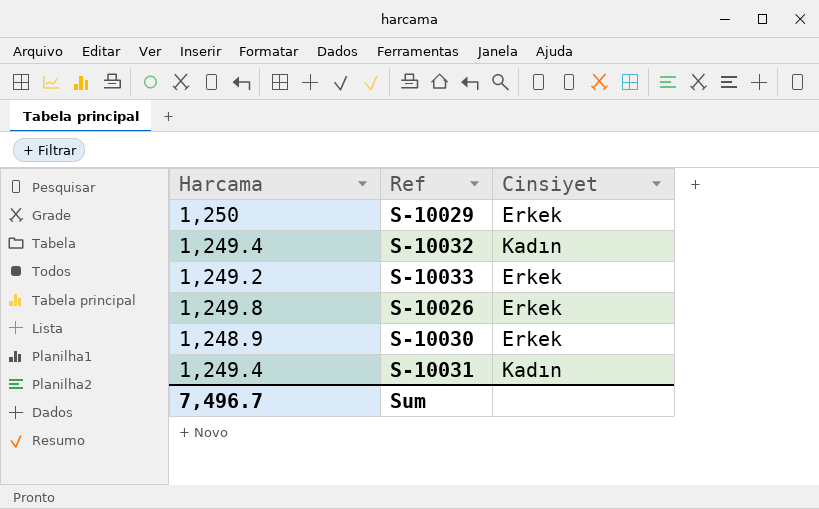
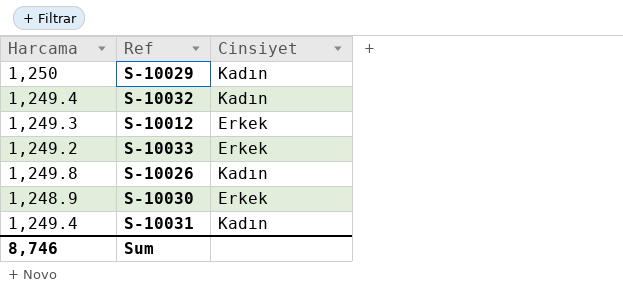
S-10029 | Cinsiyet: Erkek -> Kadın
row S-10012: none -> 1,249.3 | Erkek
S-10026 | Cinsiyet: Erkek -> Kadın
Sum | Harcama: 7,496.7 -> 8,746

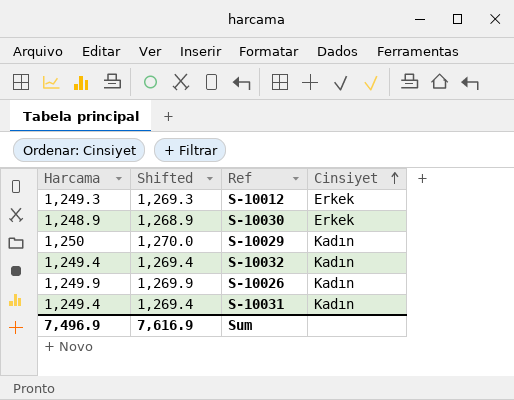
row order: none -> Cinsiyet ascending
column Shifted | formula: none -> [Harcama] + 20
row S-10033: 1,249.2 | Erkek -> none
S-10026 | Harcama: 1,249.8 -> 1,249.9
Sum | Harcama: 8,746 -> 7,496.9

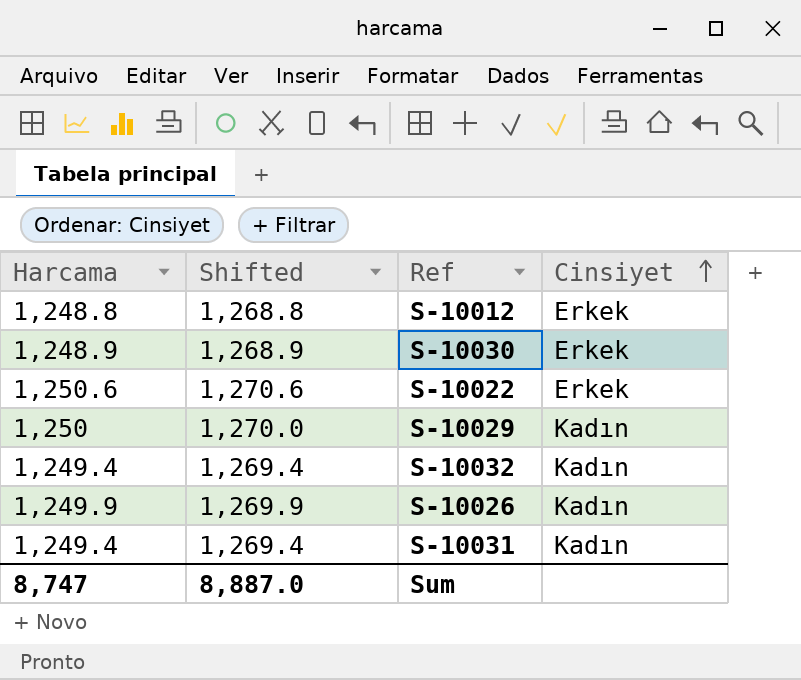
S-10012 | Harcama: 1,249.3 -> 1,248.8
S-10012 | Shifted: 1,269.3 -> 1,268.8
row S-10022: none -> 1,250.6 | 1,270.6 | Erkek
Sum | Harcama: 7,496.9 -> 8,747
Sum | Shifted: 7,616.9 -> 8,887.0

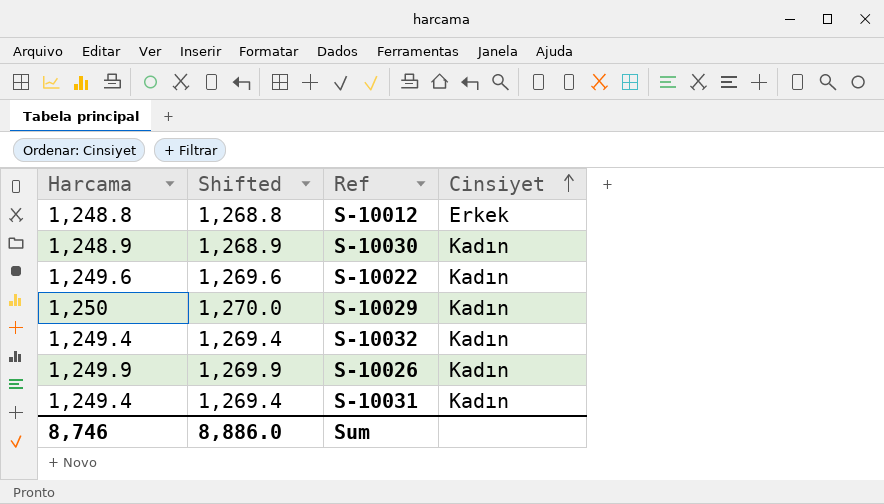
S-10030 | Cinsiyet: Erkek -> Kadın
S-10022 | Harcama: 1,250.6 -> 1,249.6
S-10022 | Shifted: 1,270.6 -> 1,269.6
S-10022 | Cinsiyet: Erkek -> Kadın
Sum | Harcama: 8,747 -> 8,746
Sum | Shifted: 8,887.0 -> 8,886.0

